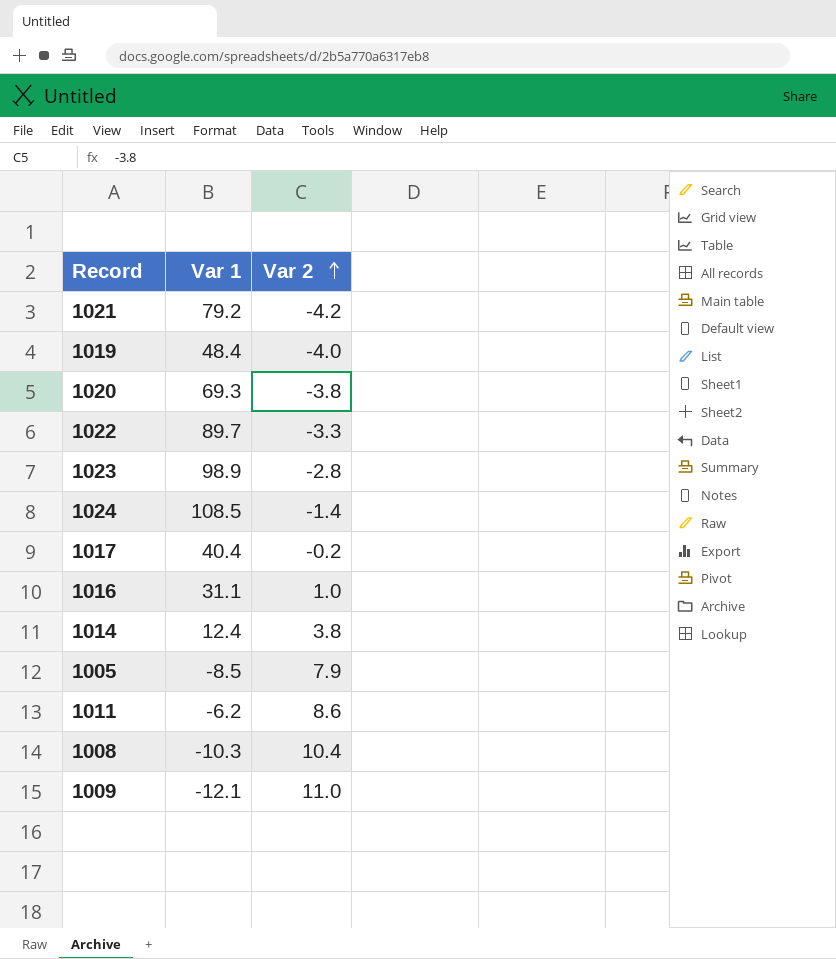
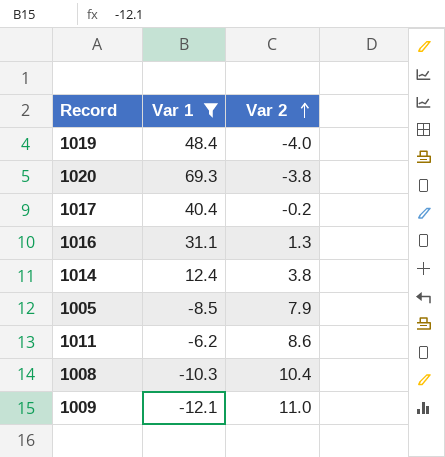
filter: none -> Var 1 <= 69.3
1016 | Var 2: 1.0 -> 1.3

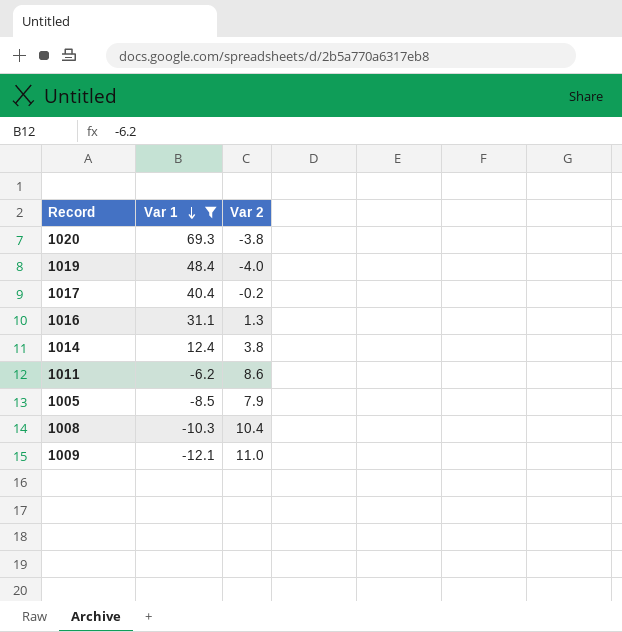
row order: Var 2 ascending -> Var 1 descending

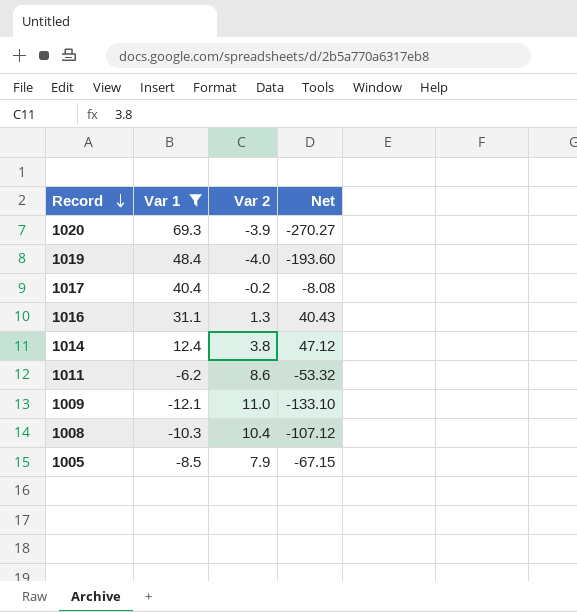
row order: Var 1 descending -> Record descending
column Net | formula: none -> [Var 1] * [Var 2]
1020 | Var 2: -3.8 -> -3.9

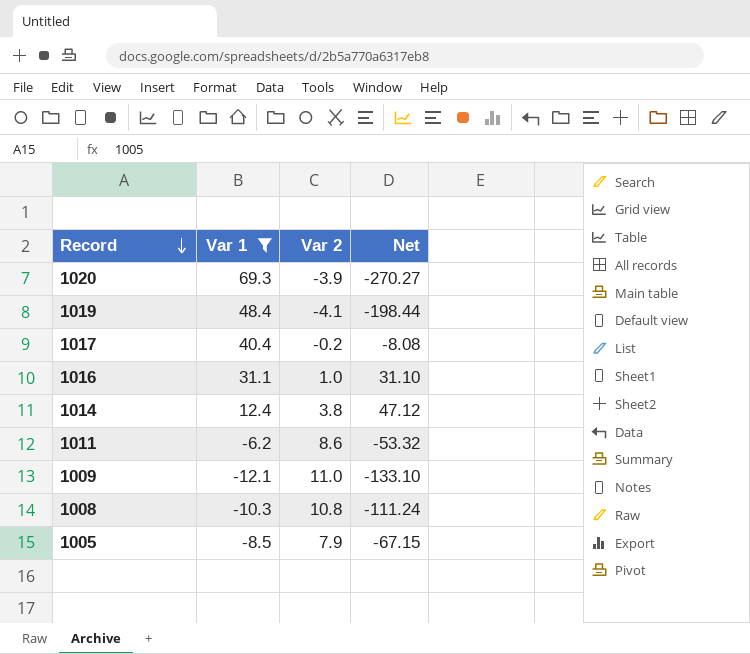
1019 | Var 2: -4.0 -> -4.1
1019 | Net: -193.60 -> -198.44
1016 | Var 2: 1.3 -> 1.0
1016 | Net: 40.43 -> 31.10
1008 | Var 2: 10.4 -> 10.8
1008 | Net: -107.12 -> -111.24

